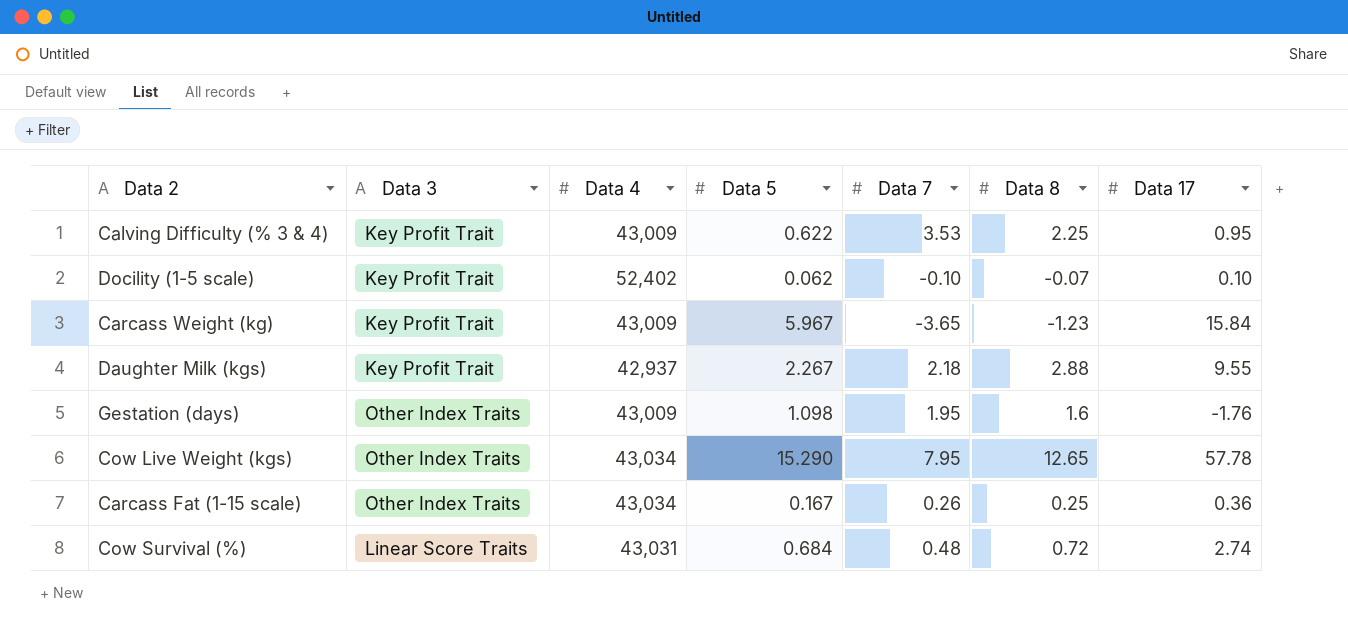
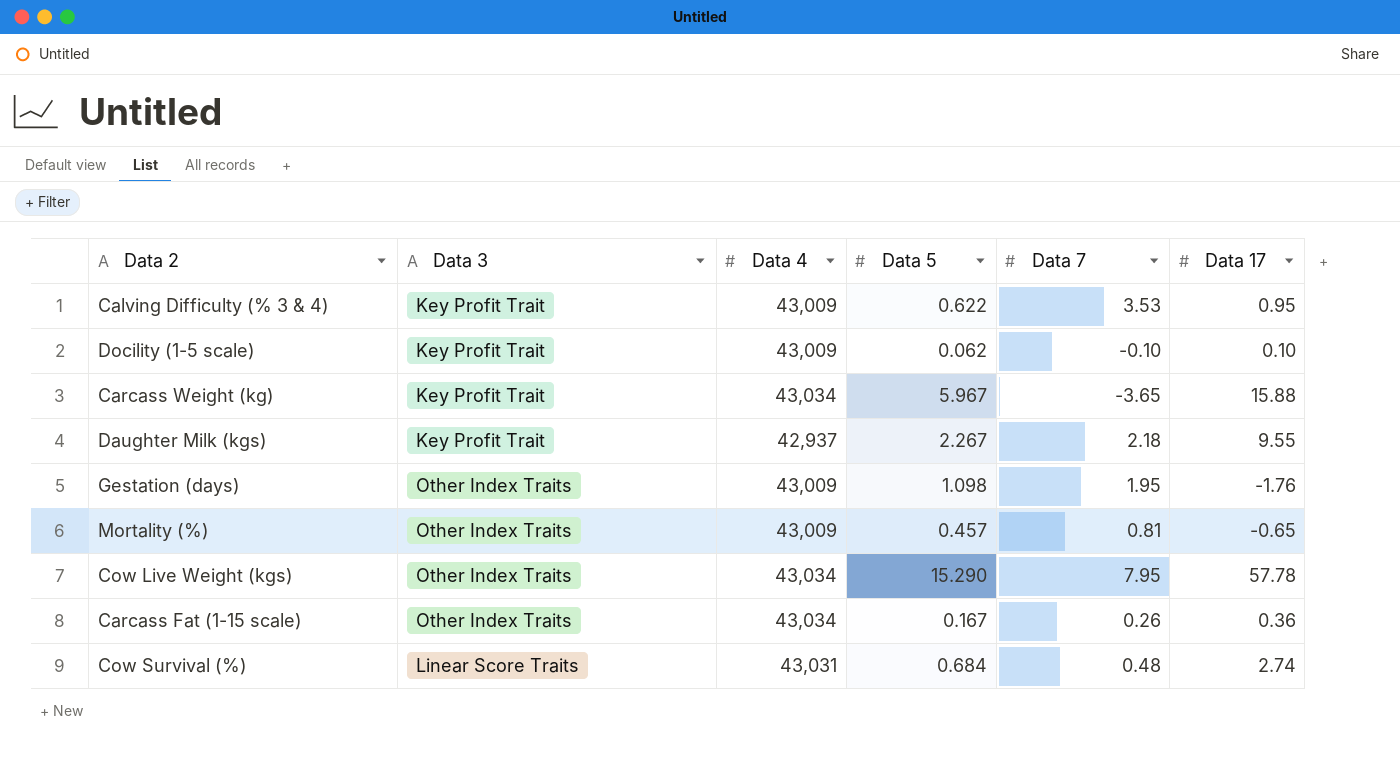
column Data 8 | position: 6 -> none
Docility (1-5 scale) | Data 4: 52,402 -> 43,009
Carcass Weight (kg) | Data 4: 43,009 -> 43,034
Carcass Weight (kg) | Data 17: 15.84 -> 15.88
row Mortality (%): none -> Other Index Traits | 43,009 | 0.457 | 0.81 | -0.65

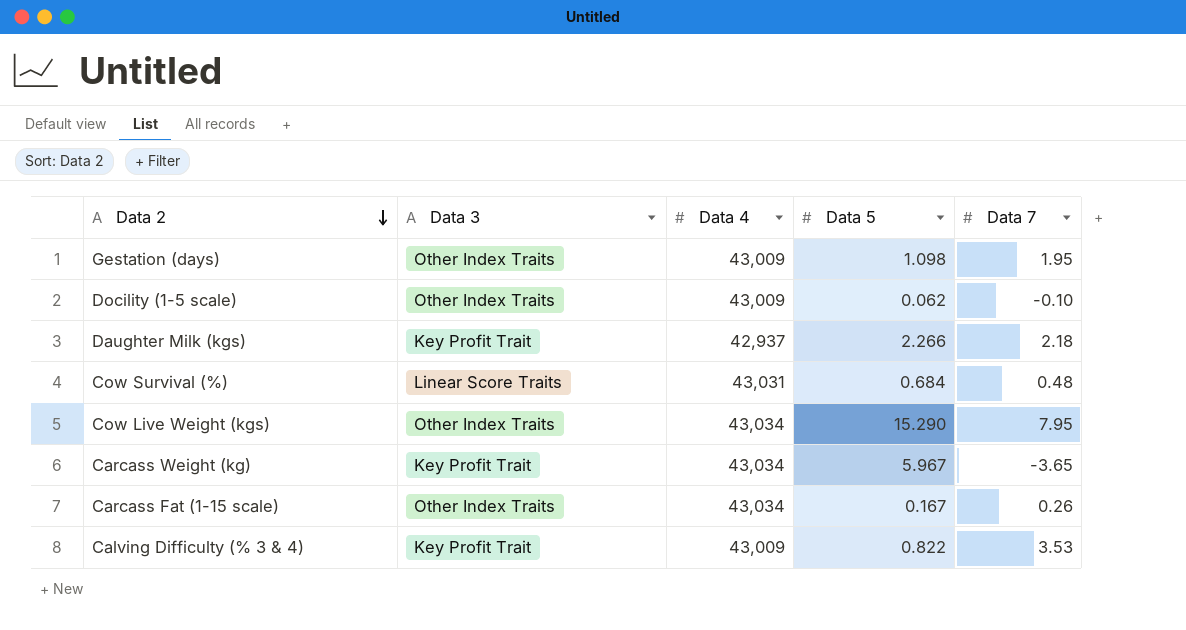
row order: none -> Data 2 descending
column Data 17 | position: 6 -> none
row Mortality (%): Other Index Traits | 43,009 | 0.457 | 0.81 | -0.65 -> none
Docility (1-5 scale) | Data 3: Key Profit Trait -> Other Index Traits
Daughter Milk (kgs) | Data 5: 2.267 -> 2.266
Calving Difficulty (% 3 & 4) | Data 5: 0.622 -> 0.822

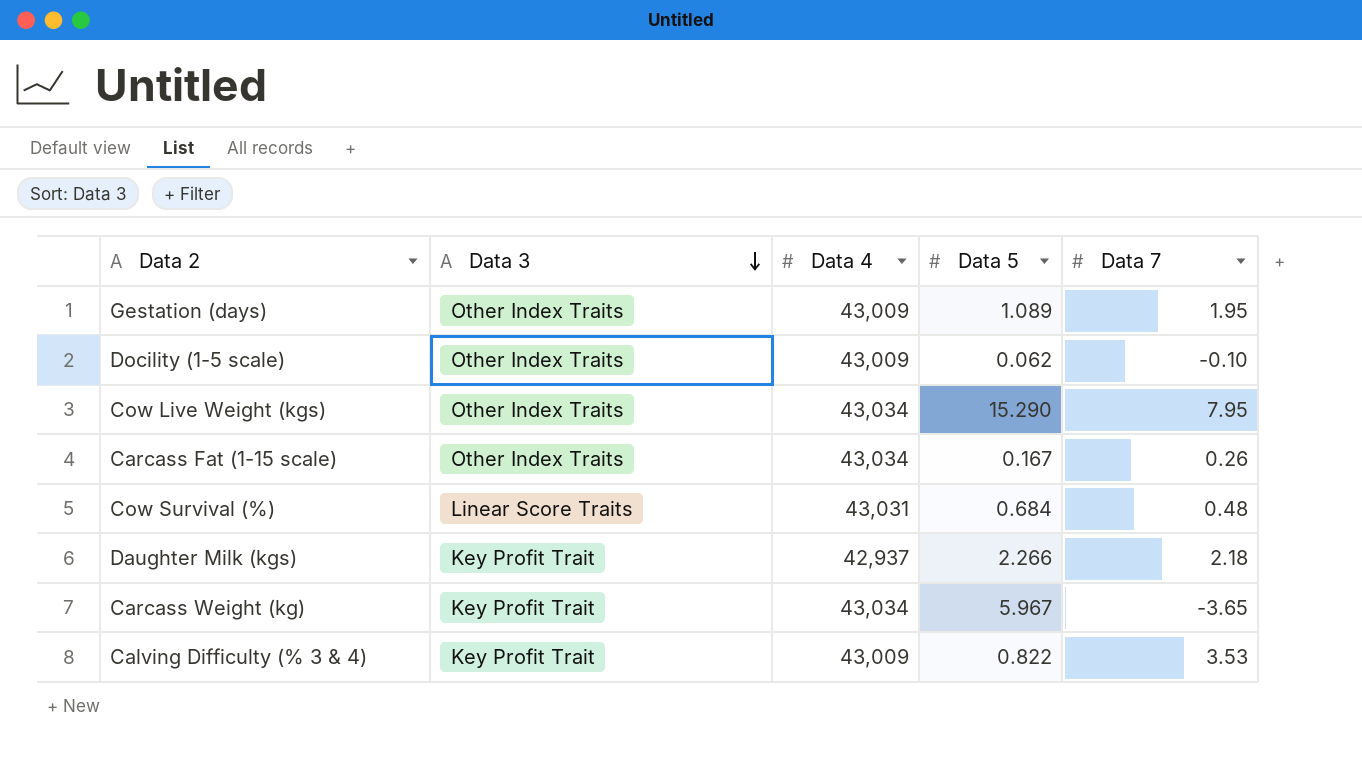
row order: Data 2 descending -> Data 3 descending
Gestation (days) | Data 5: 1.098 -> 1.089

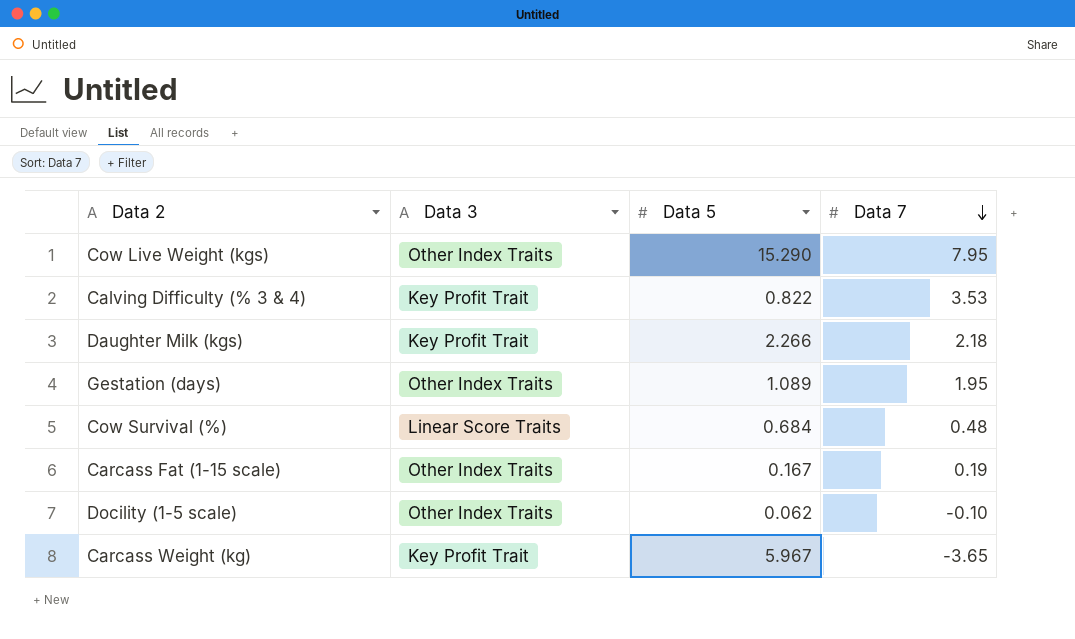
row order: Data 3 descending -> Data 7 descending
column Data 4 | position: 3 -> none
Carcass Fat (1-15 scale) | Data 7: 0.26 -> 0.19

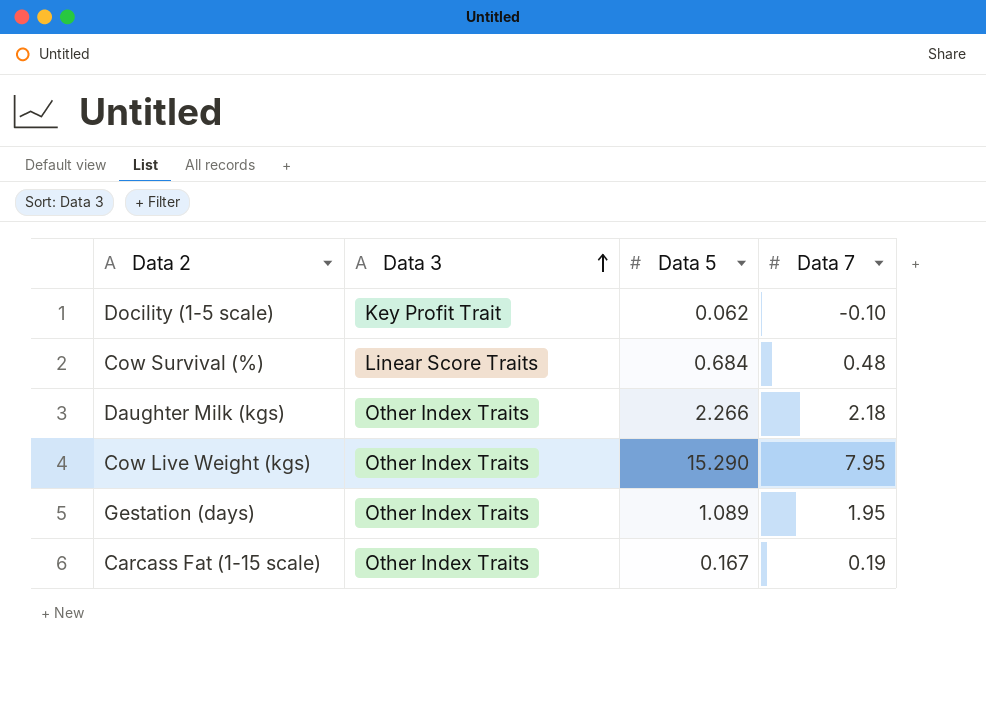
row order: Data 7 descending -> Data 3 ascending
row Calving Difficulty (% 3 & 4): Key Profit Trait | 0.822 | 3.53 -> none
row Carcass Weight (kg): Key Profit Trait | 5.967 | -3.65 -> none
Docility (1-5 scale) | Data 3: Other Index Traits -> Key Profit Trait
Daughter Milk (kgs) | Data 3: Key Profit Trait -> Other Index Traits

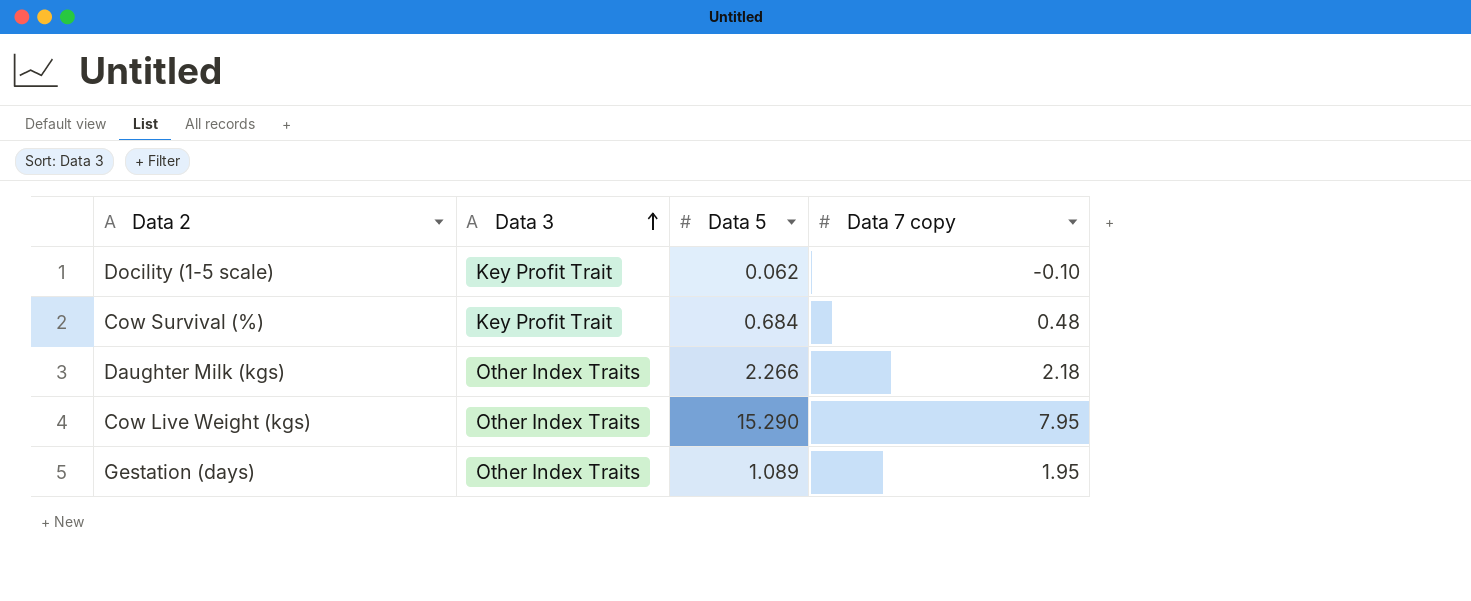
column name: Data 7 -> Data 7 copy
row Carcass Fat (1-15 scale): Other Index Traits | 0.167 | 0.19 -> none
Cow Survival (%) | Data 3: Linear Score Traits -> Key Profit Trait

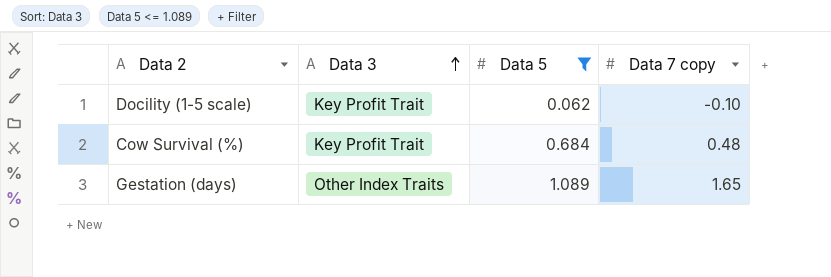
filter: none -> Data 5 <= 1.089
Gestation (days) | Data 7 copy: 1.95 -> 1.65

